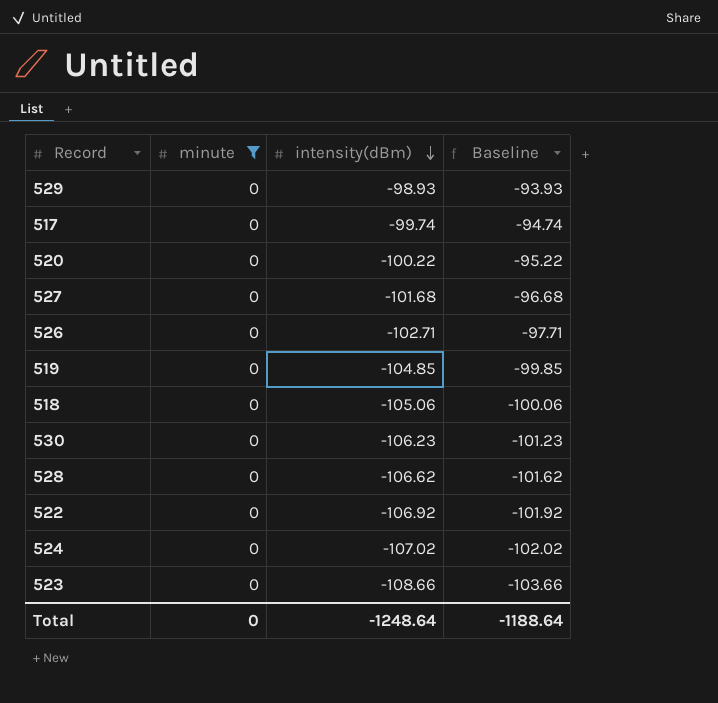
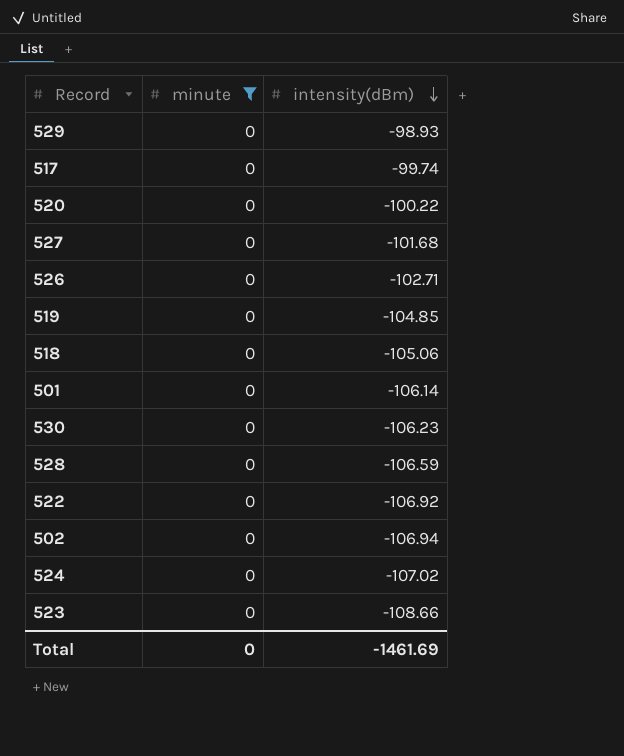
column Baseline | formula: [intensity(dBm)] + 5 -> none
row 501: none -> 0 | -106.14
528 | intensity(dBm): -106.62 -> -106.59
row 502: none -> 0 | -106.94
Total | intensity(dBm): -1248.64 -> -1461.69

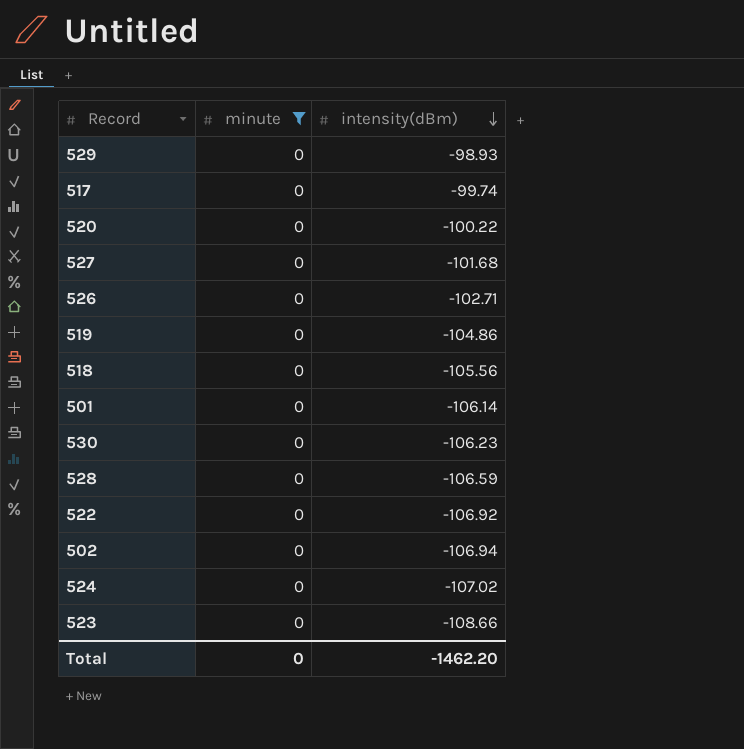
519 | intensity(dBm): -104.85 -> -104.86
518 | intensity(dBm): -105.06 -> -105.56
Total | intensity(dBm): -1461.69 -> -1462.20

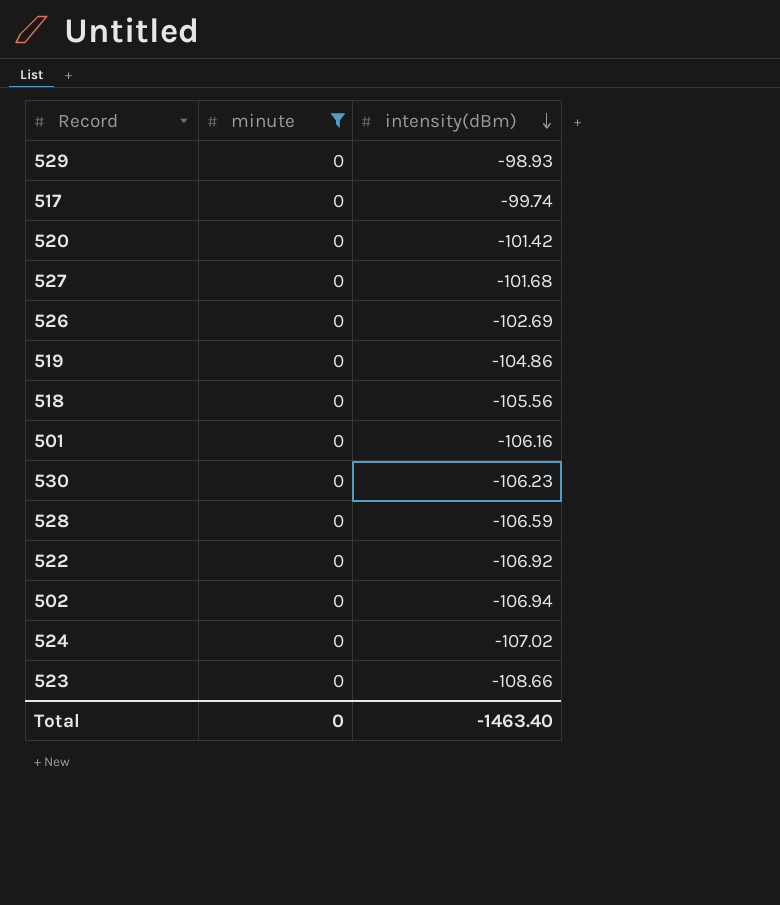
520 | intensity(dBm): -100.22 -> -101.42
526 | intensity(dBm): -102.71 -> -102.69
501 | intensity(dBm): -106.14 -> -106.16
Total | intensity(dBm): -1462.20 -> -1463.40

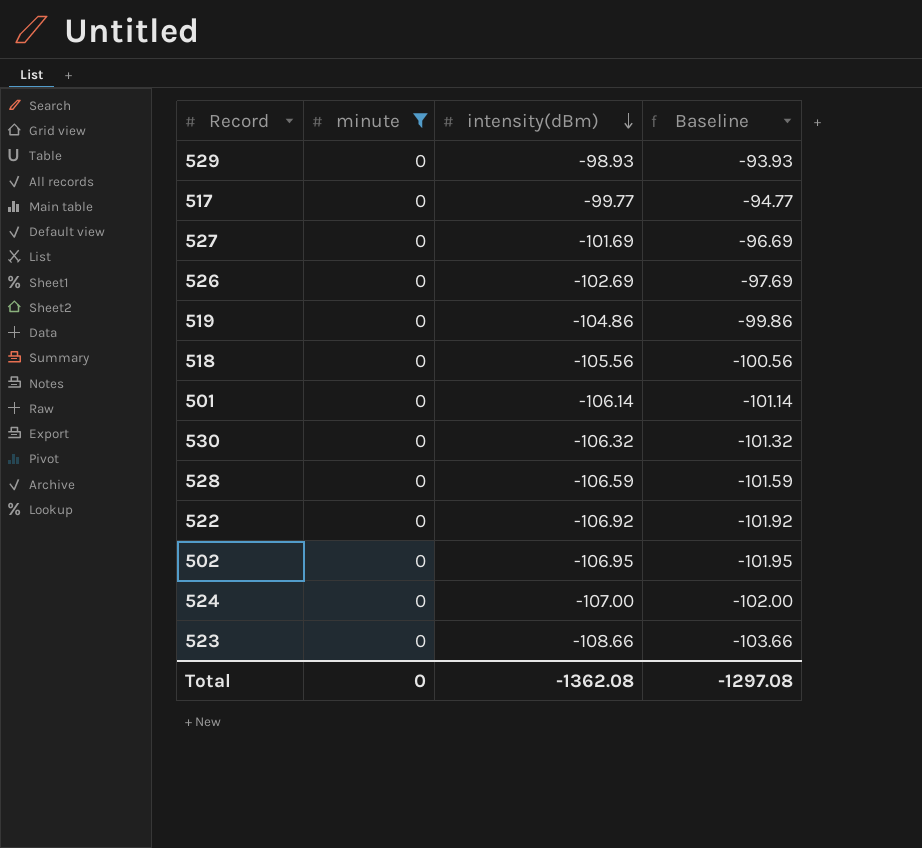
column Baseline | formula: none -> [intensity(dBm)] + 5
row 520: 0 | -101.42 -> none
517 | intensity(dBm): -99.74 -> -99.77
527 | intensity(dBm): -101.68 -> -101.69
501 | intensity(dBm): -106.16 -> -106.14
530 | intensity(dBm): -106.23 -> -106.32
502 | intensity(dBm): -106.94 -> -106.95
524 | intensity(dBm): -107.02 -> -107.00
Total | intensity(dBm): -1463.40 -> -1362.08

